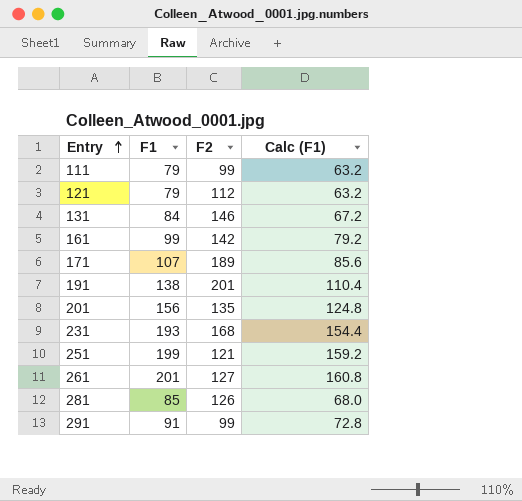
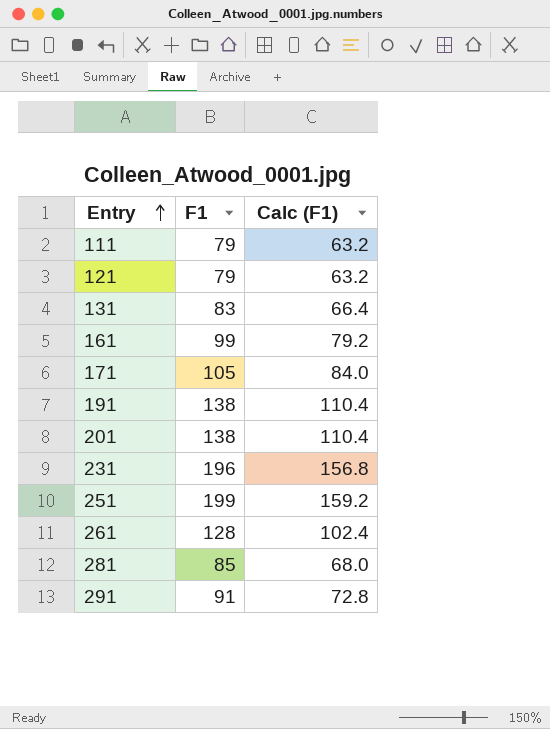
column F2 | position: 3 -> none
131 | F1: 84 -> 83
131 | Calc (F1): 67.2 -> 66.4
171 | F1: 107 -> 105
171 | Calc (F1): 85.6 -> 84.0
201 | F1: 156 -> 138
201 | Calc (F1): 124.8 -> 110.4
231 | F1: 193 -> 196
231 | Calc (F1): 154.4 -> 156.8
261 | F1: 201 -> 128
261 | Calc (F1): 160.8 -> 102.4

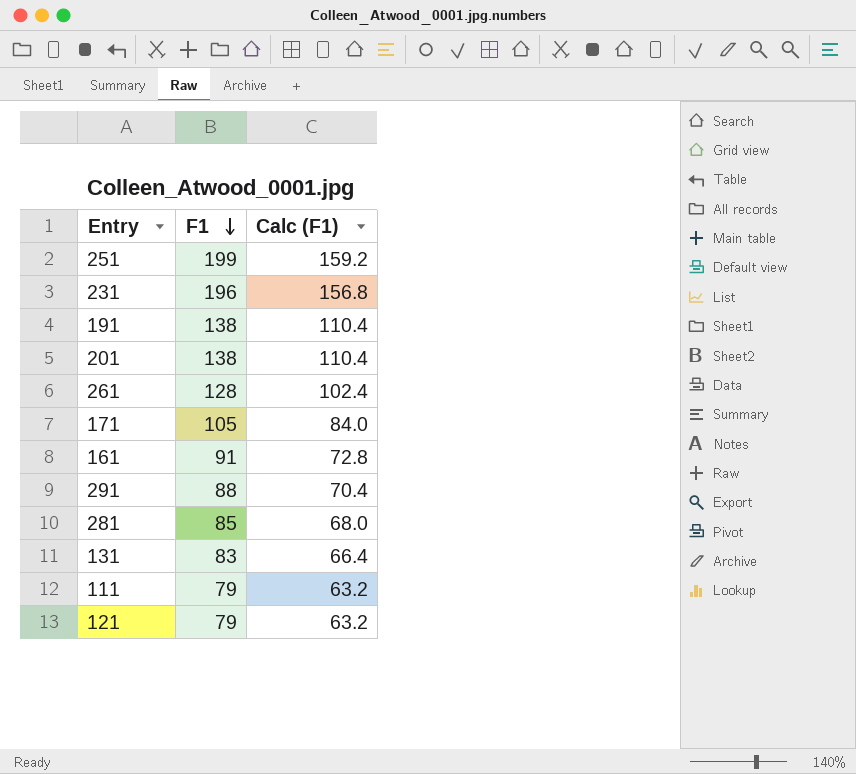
row order: Entry ascending -> F1 descending
161 | F1: 99 -> 91
161 | Calc (F1): 79.2 -> 72.8
291 | F1: 91 -> 88
291 | Calc (F1): 72.8 -> 70.4

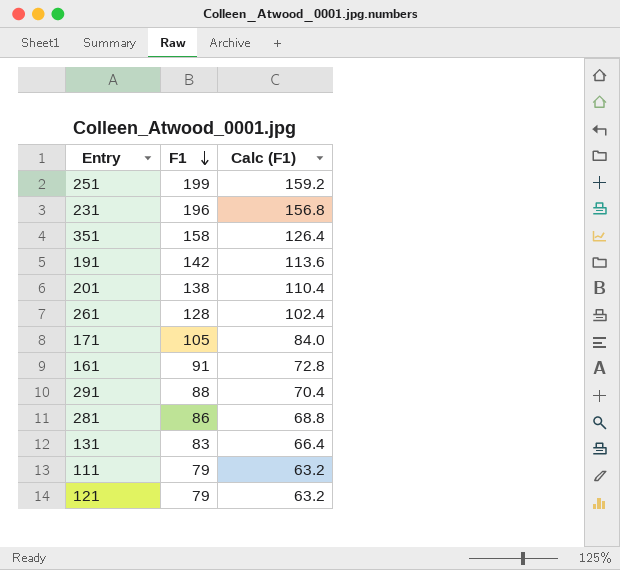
row 351: none -> 158 | 126.4
191 | F1: 138 -> 142
191 | Calc (F1): 110.4 -> 113.6
281 | F1: 85 -> 86
281 | Calc (F1): 68.0 -> 68.8

